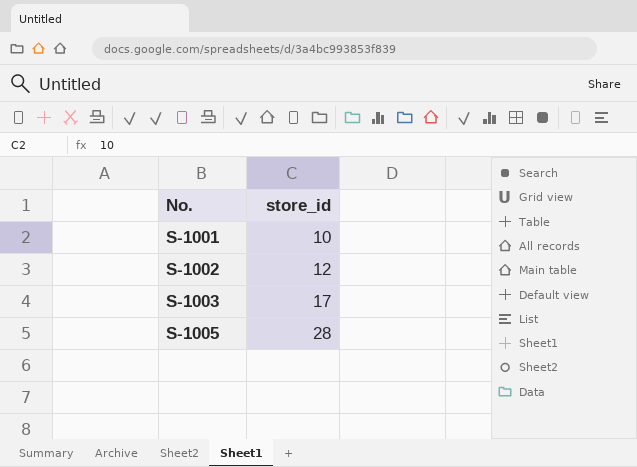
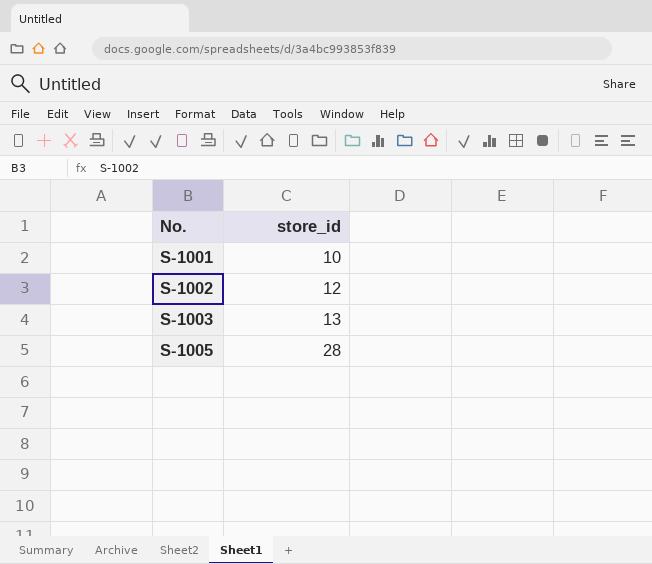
S-1003 | store_id: 17 -> 13

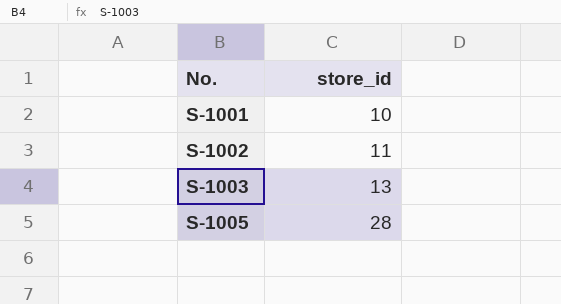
S-1002 | store_id: 12 -> 11

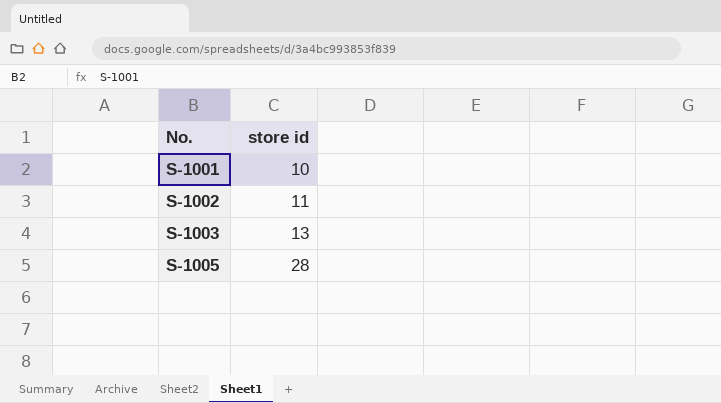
column name: store_id -> store id

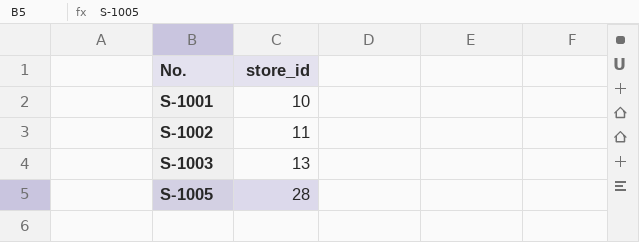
column name: store id -> store_id

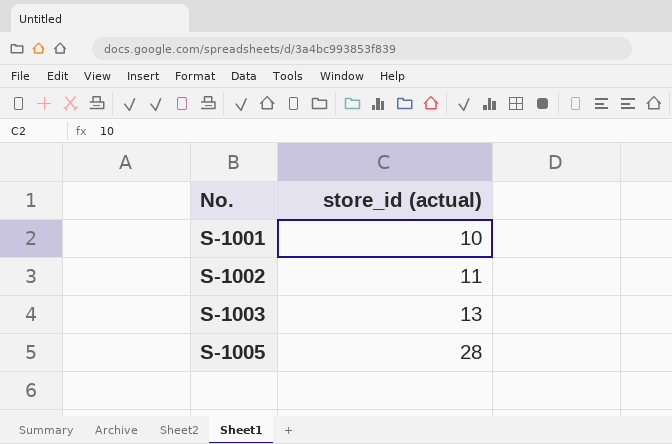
column name: store_id -> store_id (actual)

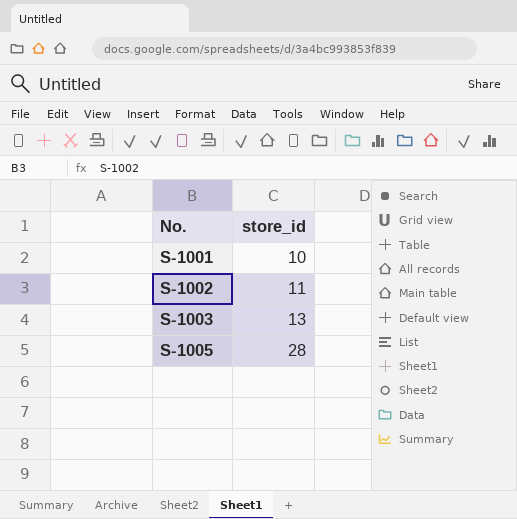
column name: store_id (actual) -> store_id

